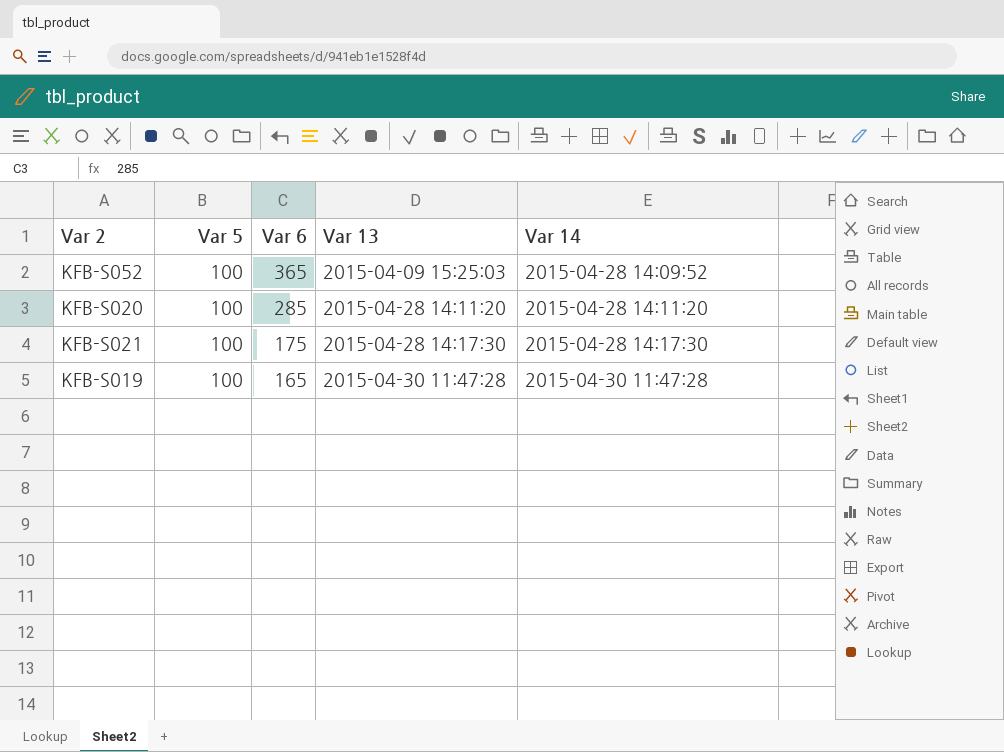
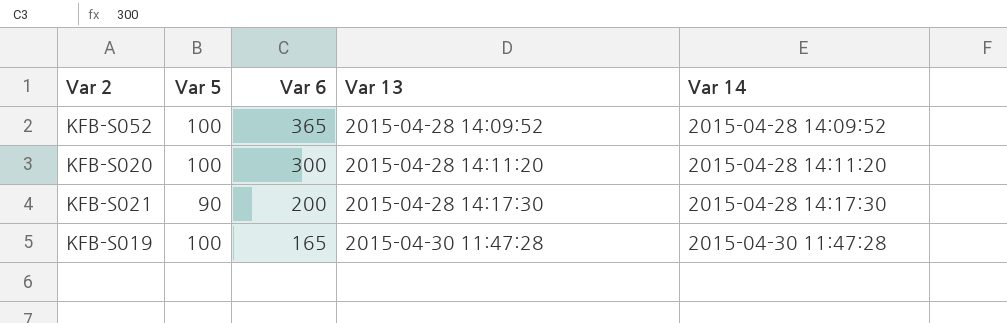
KFB-S052 | Var 13: 2015-04-09 15:25:03 -> 2015-04-28 14:09:52
KFB-S020 | Var 6: 285 -> 300
KFB-S021 | Var 5: 100 -> 90
KFB-S021 | Var 6: 175 -> 200

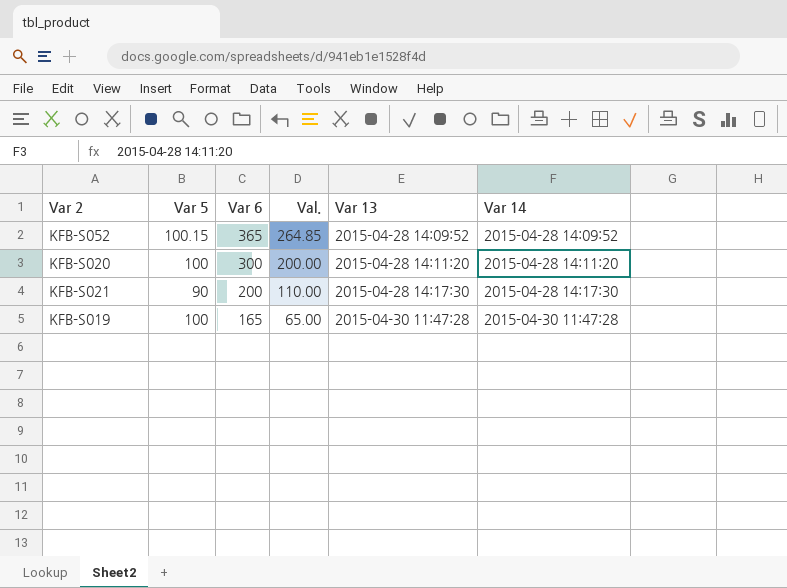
column Val. | formula: none -> [Var 6] - [Var 5]
KFB-S052 | Var 5: 100 -> 100.15

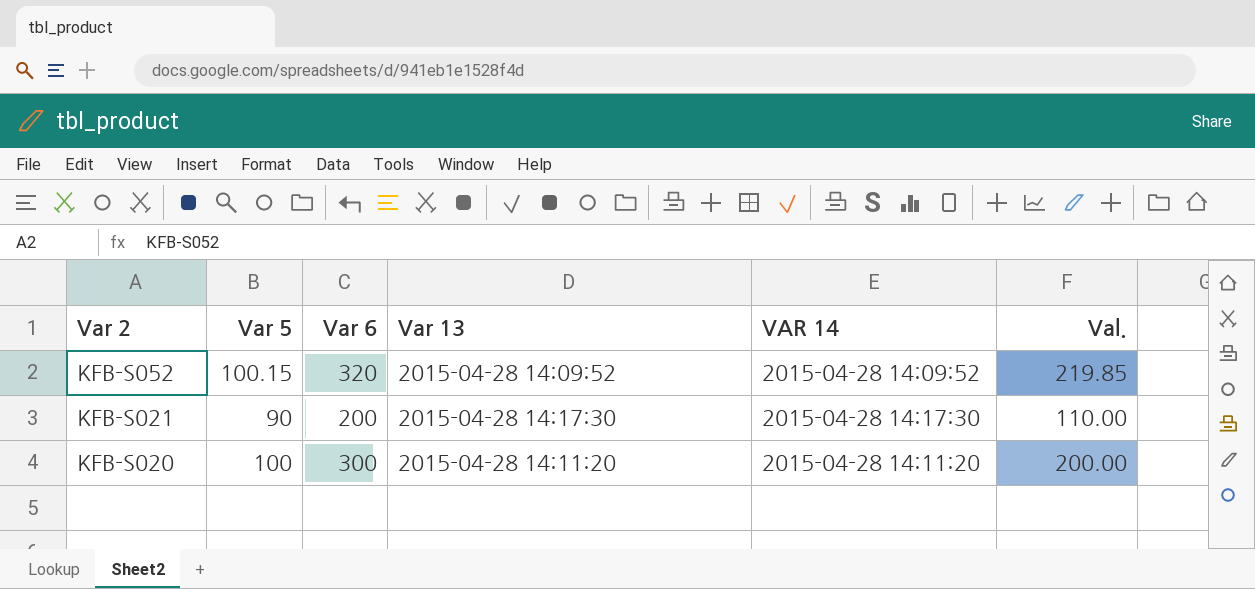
row order: Var 6 descending -> Var 2 descending
column name: Var 14 -> VAR 14
column Val. | position: 4 -> 6
row KFB-S019: 100 | 165 | 65.00 | 2015-04-30 11:47:28 | 2015-04-30 11:47:28 -> none
KFB-S052 | Var 6: 365 -> 320
KFB-S052 | Val.: 264.85 -> 219.85

